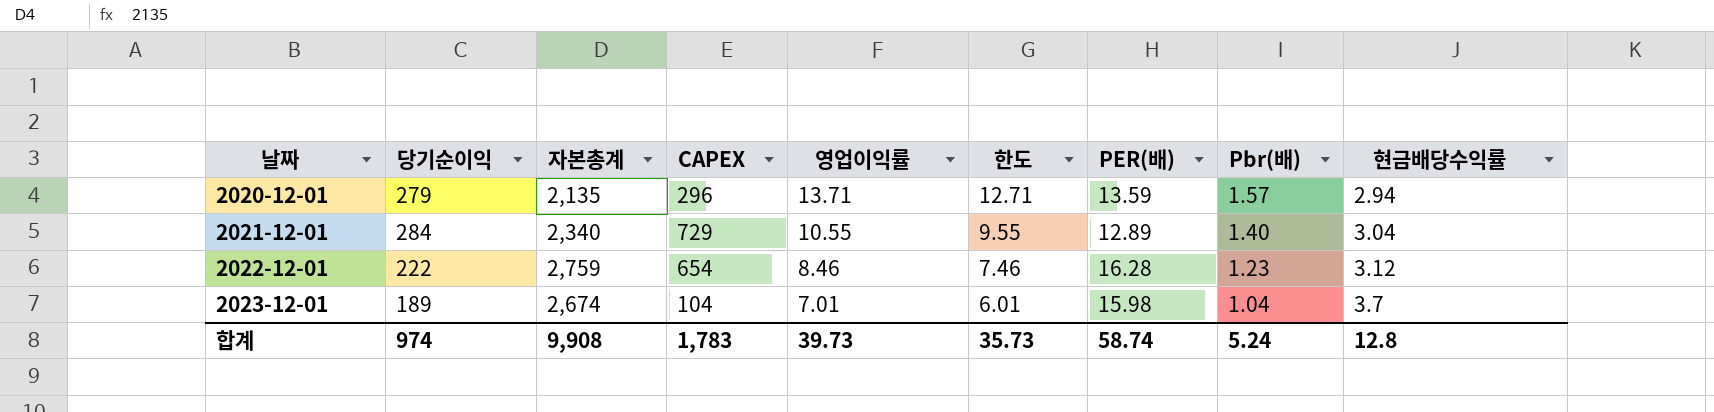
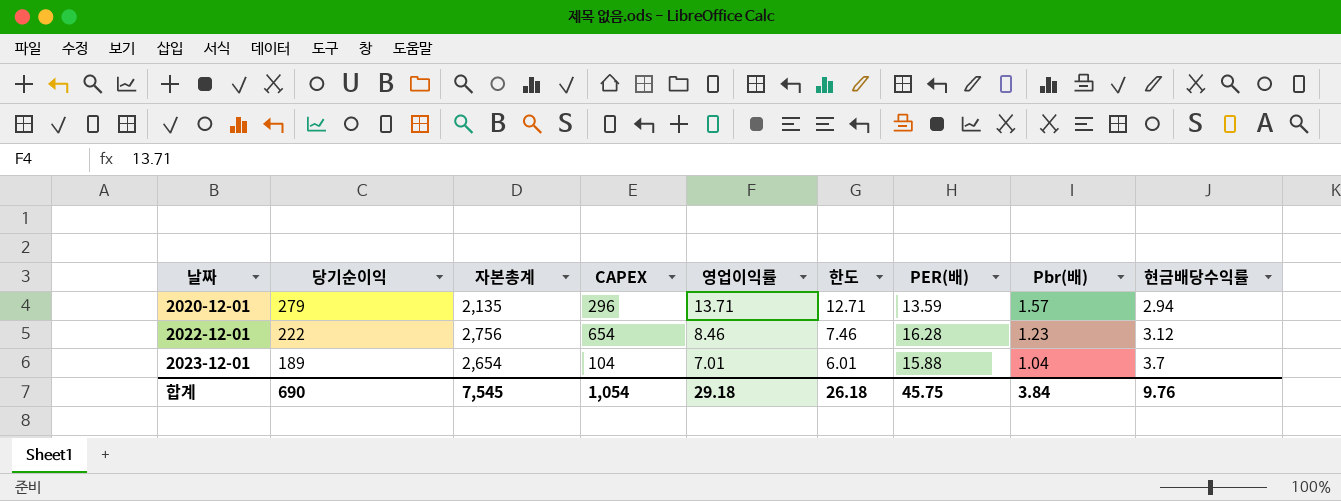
row 2021-12-01: 284 | 2,340 | 729 | 10.55 | 9.55 | 12.89 | 1.40 | 3.04 -> none
2022-12-01 | 자본총계: 2,759 -> 2,756
2023-12-01 | 자본총계: 2,674 -> 2,654
2023-12-01 | PER(배): 15.98 -> 15.88
합계 | 당기순이익: 974 -> 690
합계 | 자본총계: 9,908 -> 7,545
합계 | CAPEX: 1,783 -> 1,054
합계 | 영업이익률: 39.73 -> 29.18
합계 | 한도: 35.73 -> 26.18
합계 | PER(배): 58.74 -> 45.75
합계 | Pbr(배): 5.24 -> 3.84
합계 | 현금배당수익률: 12.8 -> 9.76

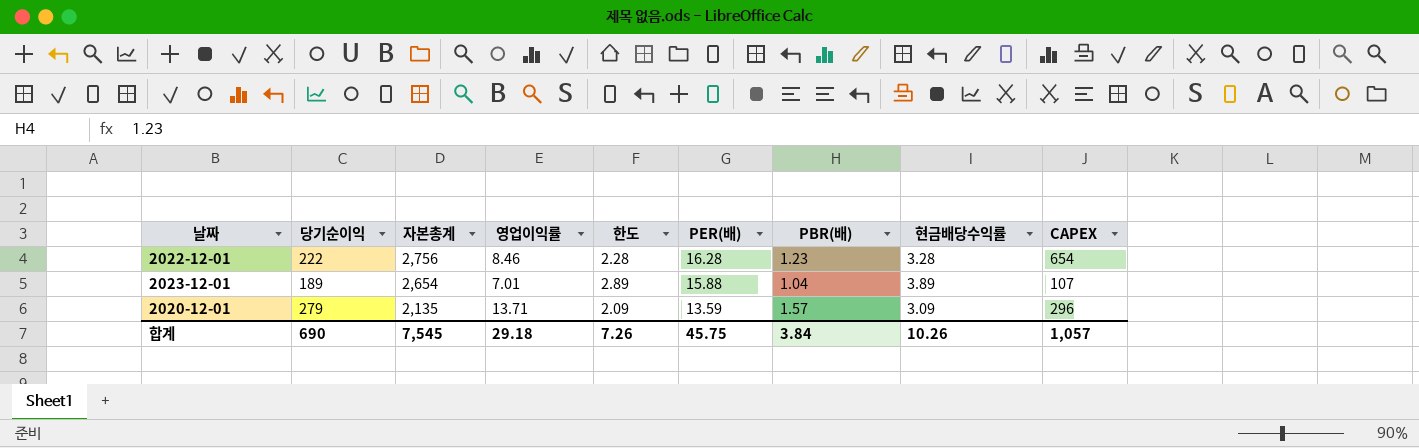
row order: 날짜 ascending -> 자본총계 descending
column 한도 | formula: [영업이익률] - 1 -> [현금배당수익률] - 1
column name: Pbr(배) -> PBR(배)
column CAPEX | position: 4 -> 9
2022-12-01 | 현금배당수익률: 3.12 -> 3.28
2023-12-01 | 현금배당수익률: 3.7 -> 3.89
2023-12-01 | CAPEX: 104 -> 107
2020-12-01 | 현금배당수익률: 2.94 -> 3.09
합계 | 한도: 26.18 -> 7.26
합계 | 현금배당수익률: 9.76 -> 10.26
합계 | CAPEX: 1,054 -> 1,057

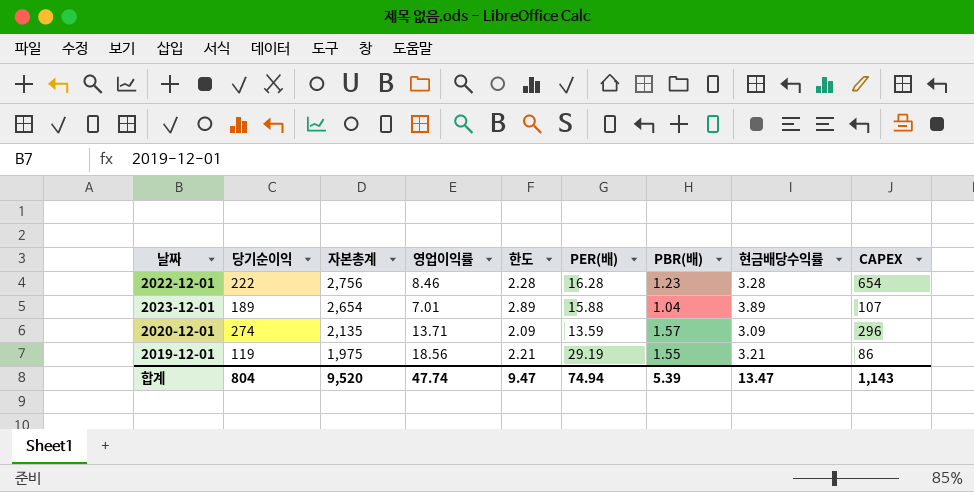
2020-12-01 | 당기순이익: 279 -> 274
row 2019-12-01: none -> 119 | 1,975 | 18.56 | 2.21 | 29.19 | 1.55 | 3.21 | 86
합계 | 당기순이익: 690 -> 804
합계 | 자본총계: 7,545 -> 9,520
합계 | 영업이익률: 29.18 -> 47.74
합계 | 한도: 7.26 -> 9.47
합계 | PER(배): 45.75 -> 74.94
합계 | PBR(배): 3.84 -> 5.39
합계 | 현금배당수익률: 10.26 -> 13.47
합계 | CAPEX: 1,057 -> 1,143

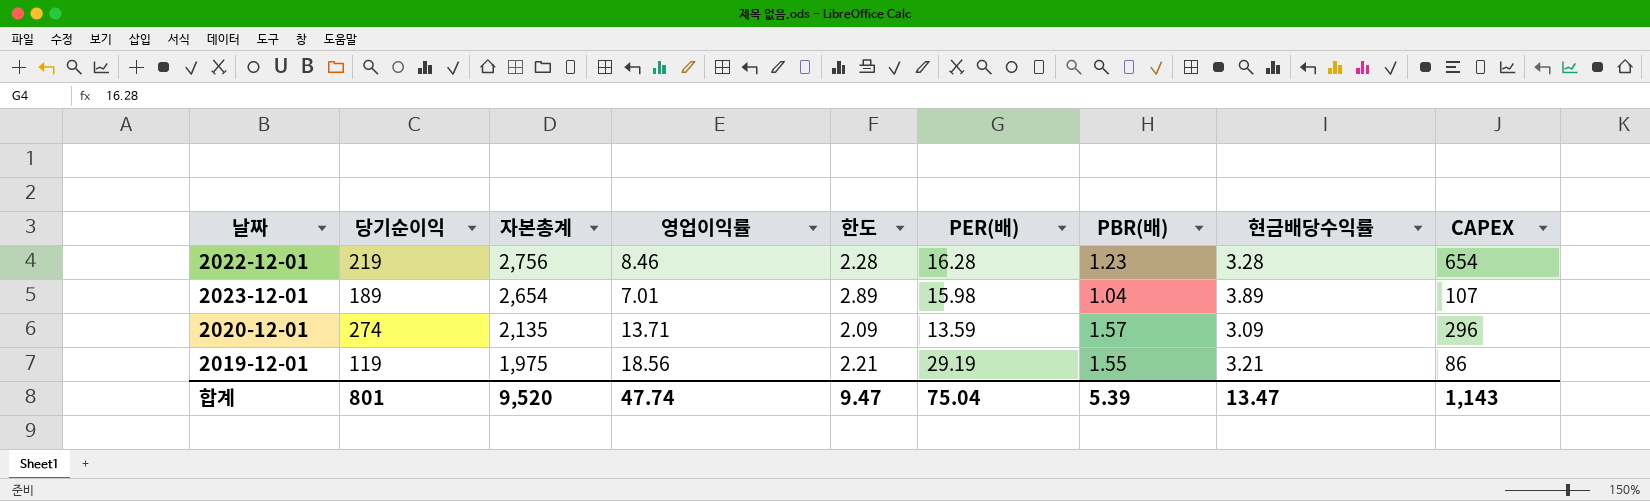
2022-12-01 | 당기순이익: 222 -> 219
2023-12-01 | PER(배): 15.88 -> 15.98
합계 | 당기순이익: 804 -> 801
합계 | PER(배): 74.94 -> 75.04

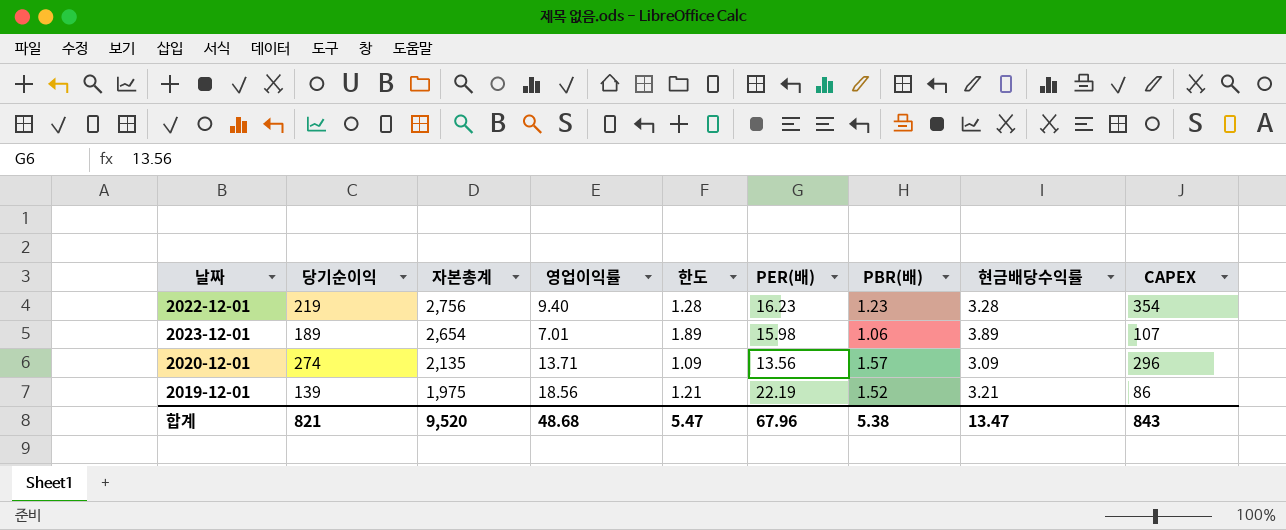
column 한도 | formula: [현금배당수익률] - 1 -> [현금배당수익률] - 2
2022-12-01 | 영업이익률: 8.46 -> 9.40
2022-12-01 | PER(배): 16.28 -> 16.23
2022-12-01 | CAPEX: 654 -> 354
2023-12-01 | PBR(배): 1.04 -> 1.06
2020-12-01 | PER(배): 13.59 -> 13.56
2019-12-01 | 당기순이익: 119 -> 139
2019-12-01 | PER(배): 29.19 -> 22.19
2019-12-01 | PBR(배): 1.55 -> 1.52
합계 | 당기순이익: 801 -> 821
합계 | 영업이익률: 47.74 -> 48.68
합계 | 한도: 9.47 -> 5.47
합계 | PER(배): 75.04 -> 67.96
합계 | PBR(배): 5.39 -> 5.38
합계 | CAPEX: 1,143 -> 843

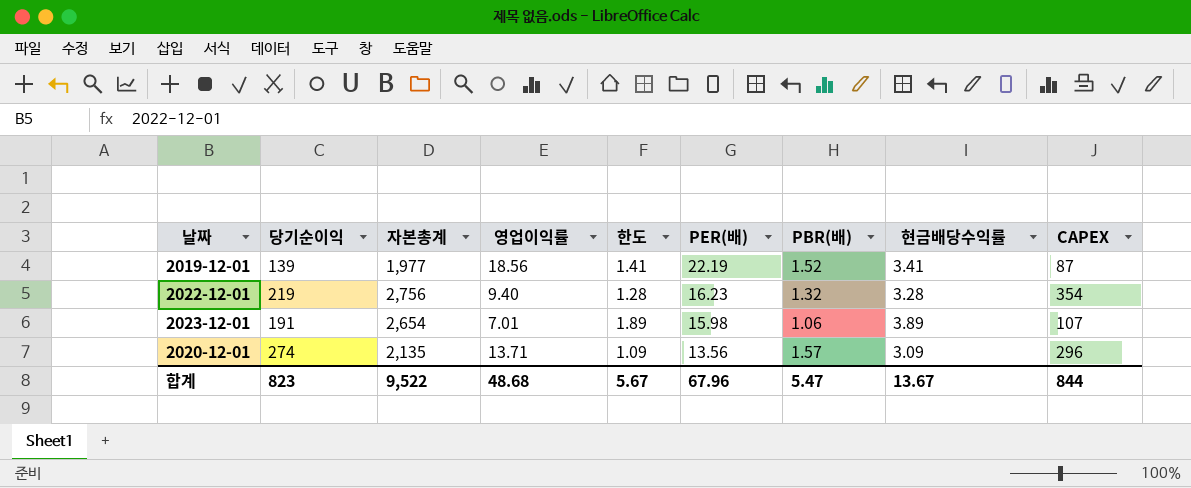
row order: 자본총계 descending -> PER(배) descending
2019-12-01 | 자본총계: 1,975 -> 1,977
2019-12-01 | 한도: 1.21 -> 1.41
2019-12-01 | 현금배당수익률: 3.21 -> 3.41
2019-12-01 | CAPEX: 86 -> 87
2022-12-01 | PBR(배): 1.23 -> 1.32
2023-12-01 | 당기순이익: 189 -> 191
합계 | 당기순이익: 821 -> 823
합계 | 자본총계: 9,520 -> 9,522
합계 | 한도: 5.47 -> 5.67
합계 | PBR(배): 5.38 -> 5.47
합계 | 현금배당수익률: 13.47 -> 13.67
합계 | CAPEX: 843 -> 844

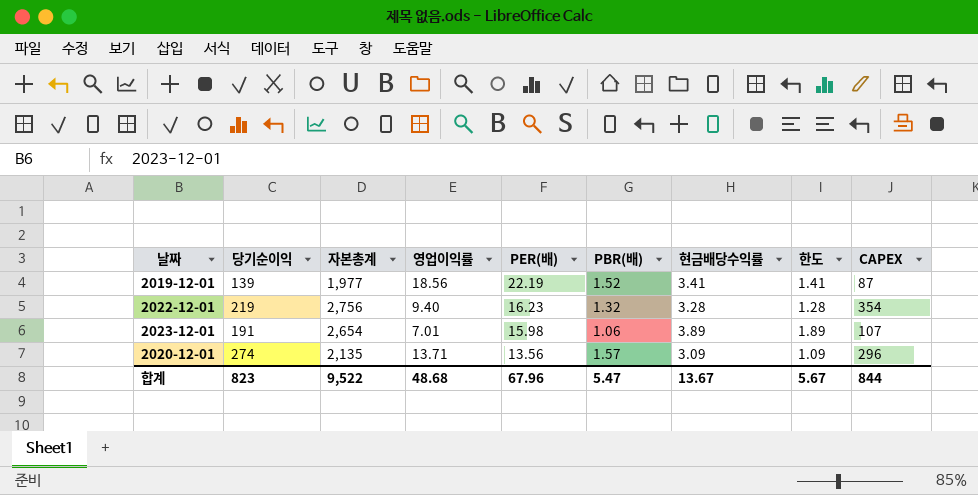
column 한도 | position: 5 -> 8

